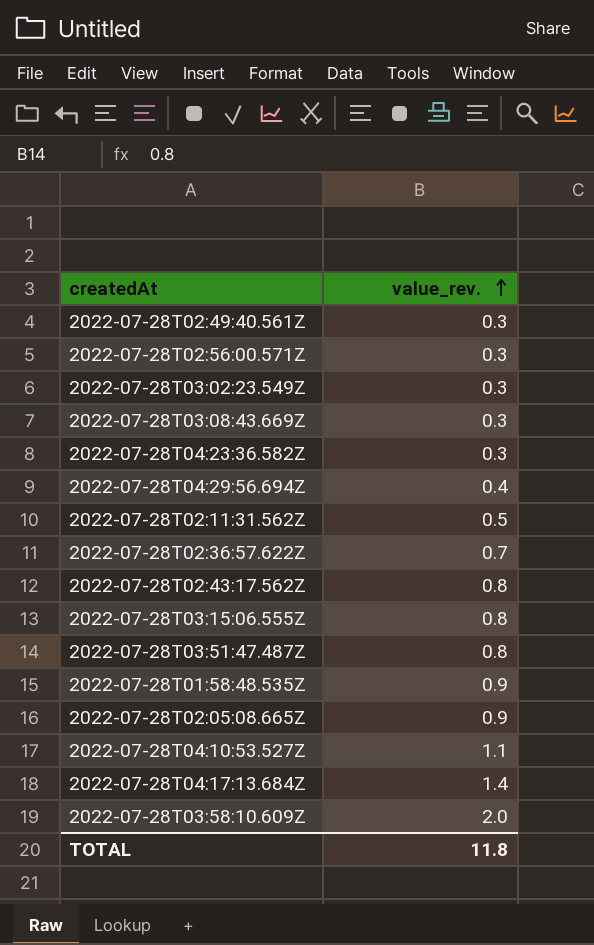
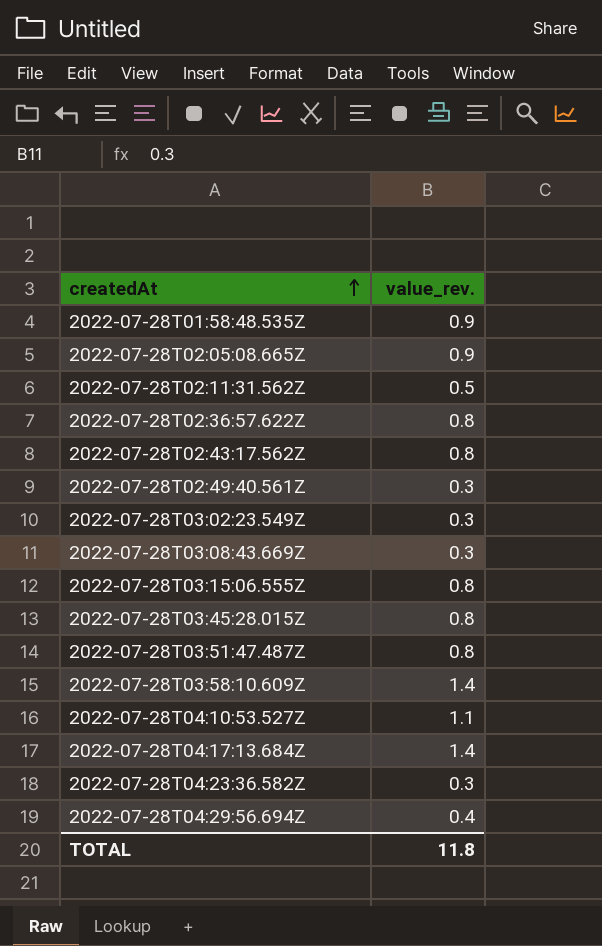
row order: value_rev. ascending -> createdAt ascending
row 2022-07-28T02:56:00.571Z: 0.3 -> none
2022-07-28T02:36:57.622Z | value_rev.: 0.7 -> 0.8
row 2022-07-28T03:45:28.015Z: none -> 0.8
2022-07-28T03:58:10.609Z | value_rev.: 2.0 -> 1.4

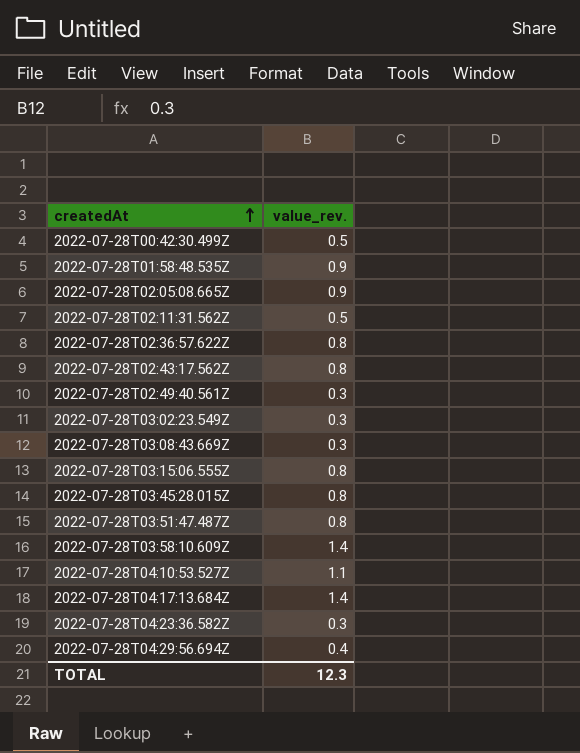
row 2022-07-28T00:42:30.499Z: none -> 0.5
TOTAL | value_rev.: 11.8 -> 12.3

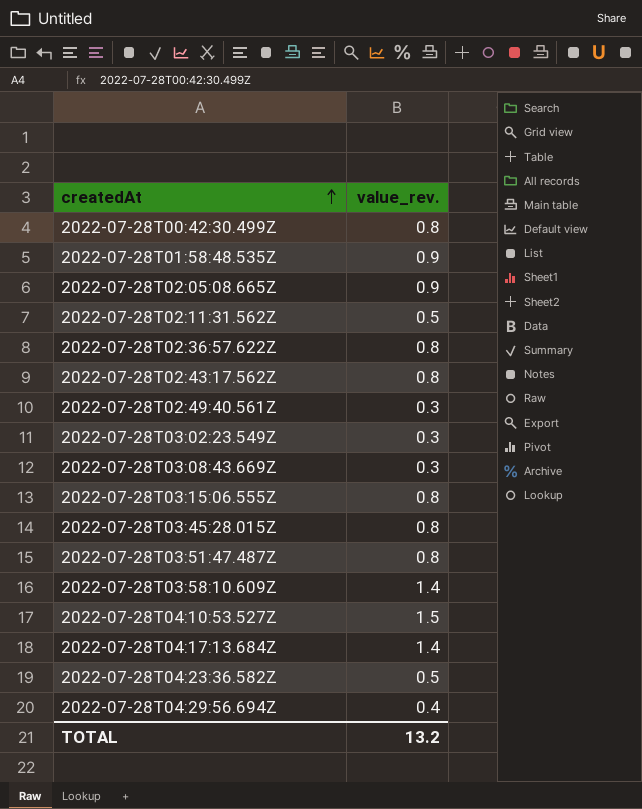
2022-07-28T00:42:30.499Z | value_rev.: 0.5 -> 0.8
2022-07-28T04:10:53.527Z | value_rev.: 1.1 -> 1.5
2022-07-28T04:23:36.582Z | value_rev.: 0.3 -> 0.5
TOTAL | value_rev.: 12.3 -> 13.2

